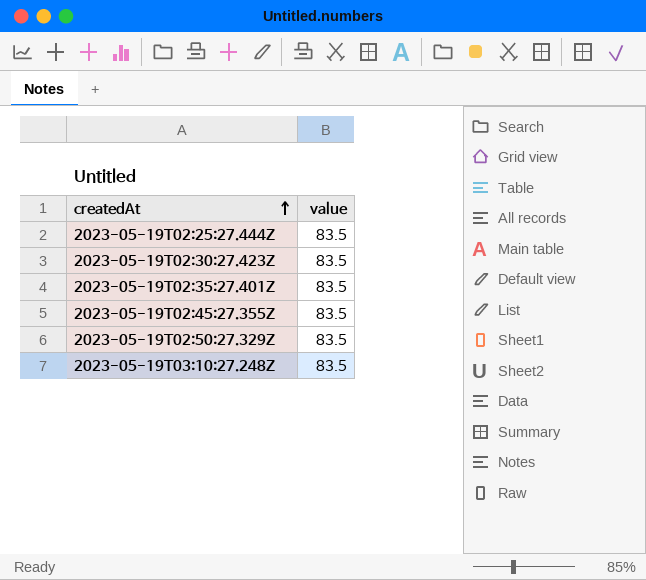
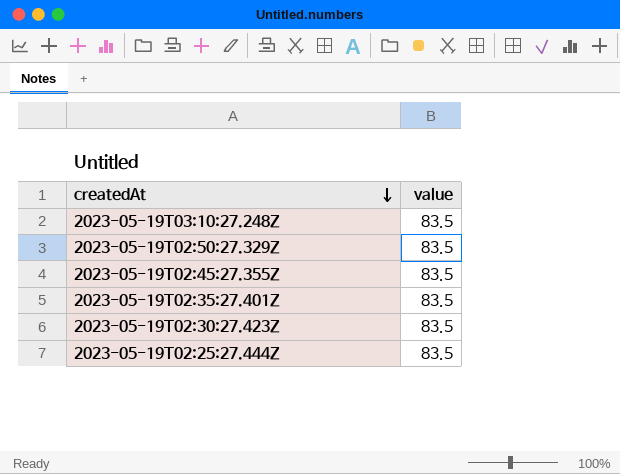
row order: createdAt ascending -> createdAt descending

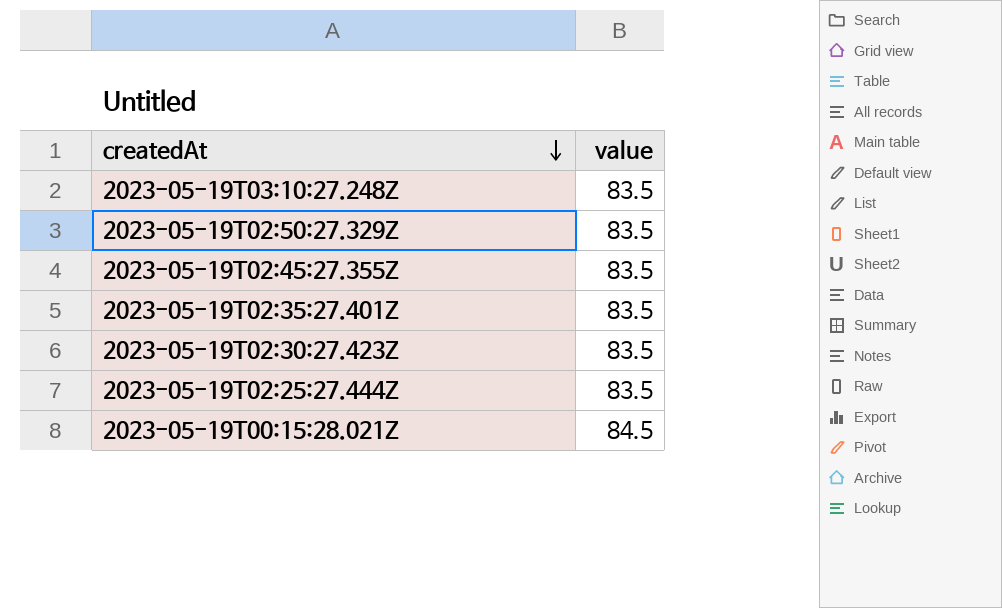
row 2023-05-19T00:15:28.021Z: none -> 84.5

